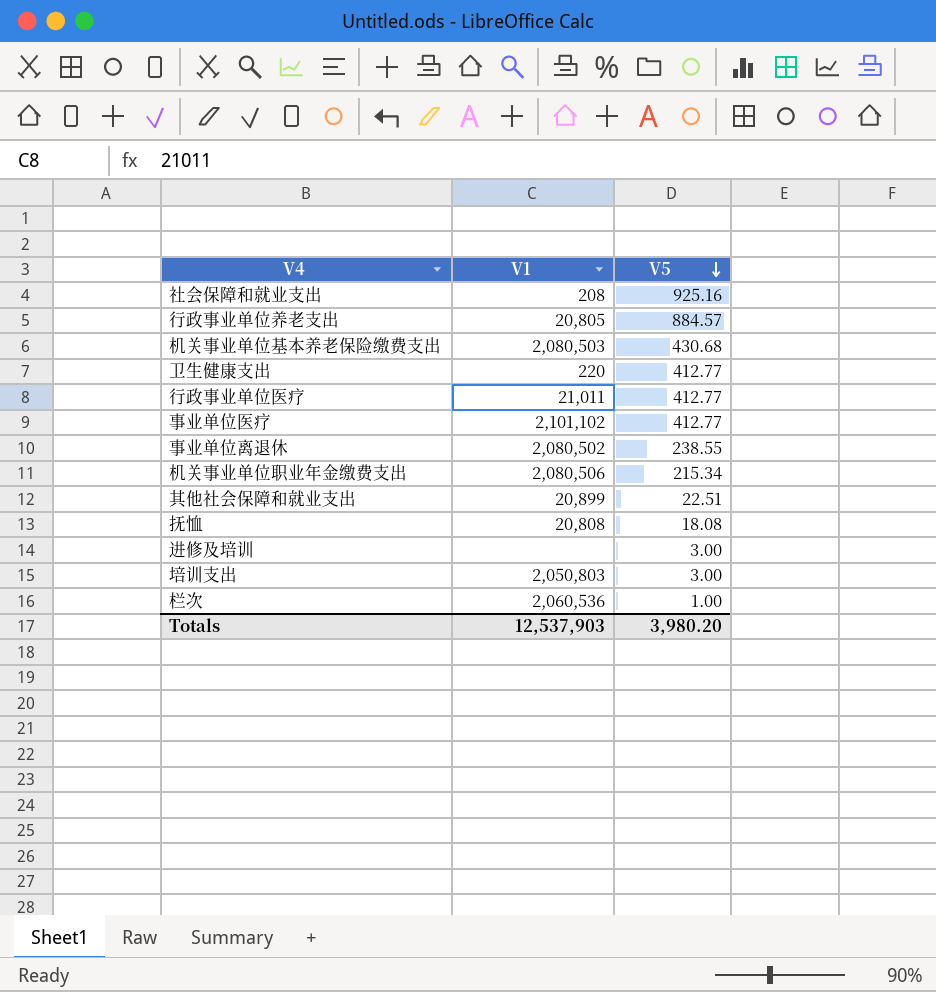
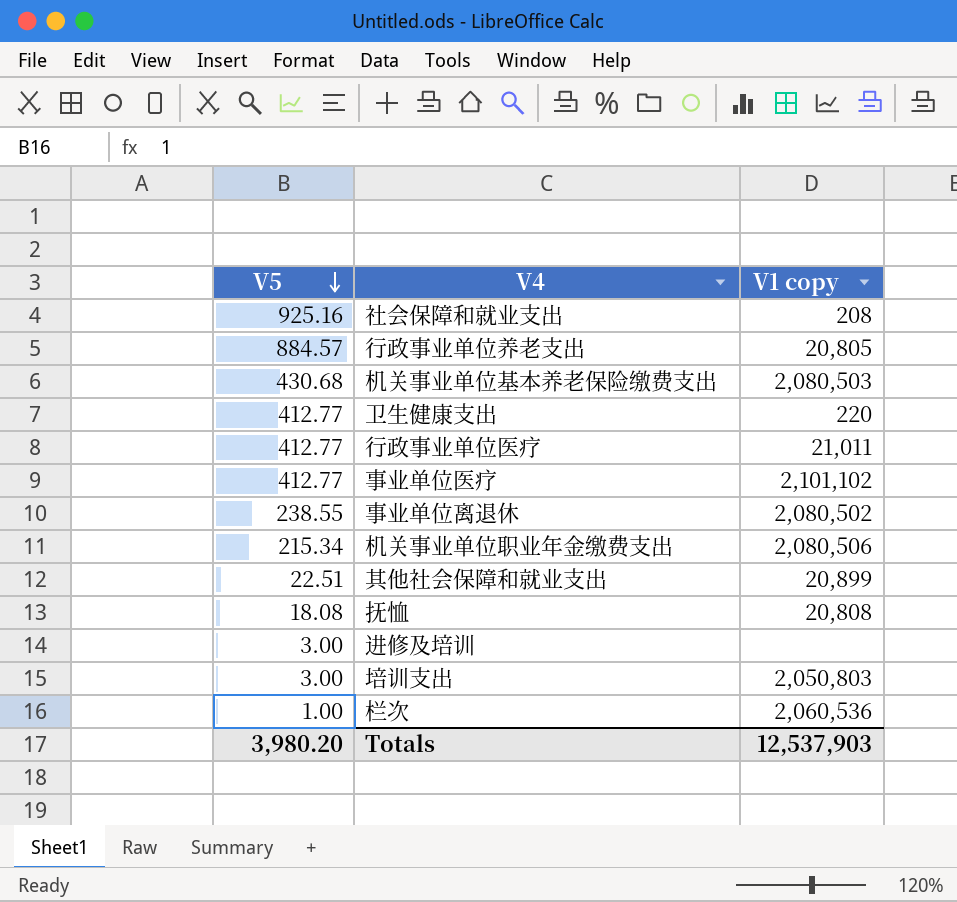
column V5 | position: 3 -> 1
column name: V1 -> V1 copy

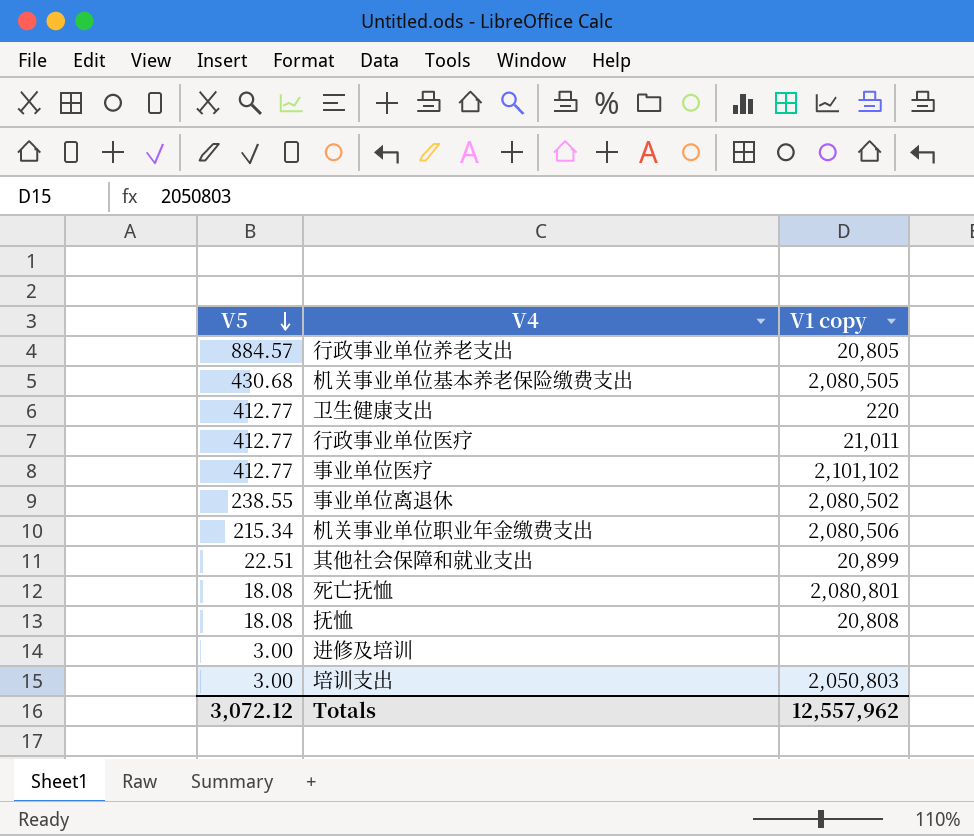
row 社会保障和就业支出: 925.16 | 208 -> none
row 栏次: 1.00 | 2,060,536 -> none
机关事业单位基本养老保险缴费支出 | V1 copy: 2,080,503 -> 2,080,505
row 死亡抚恤: none -> 18.08 | 2,080,801
Totals | V5: 3,980.20 -> 3,072.12
Totals | V1 copy: 12,537,903 -> 12,557,962

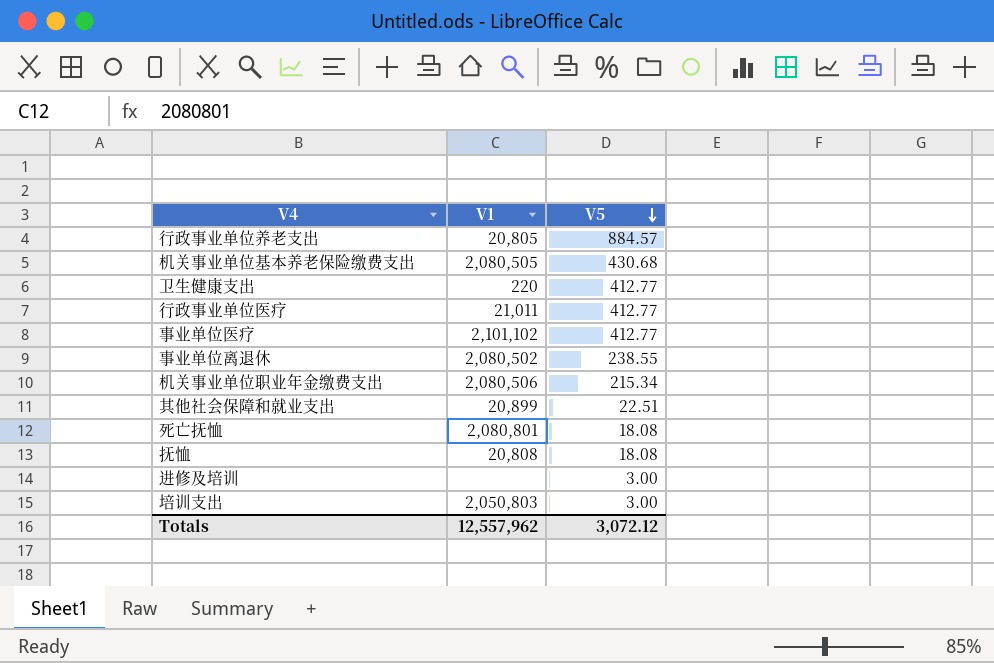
column name: V1 copy -> V1
column V5 | position: 1 -> 3

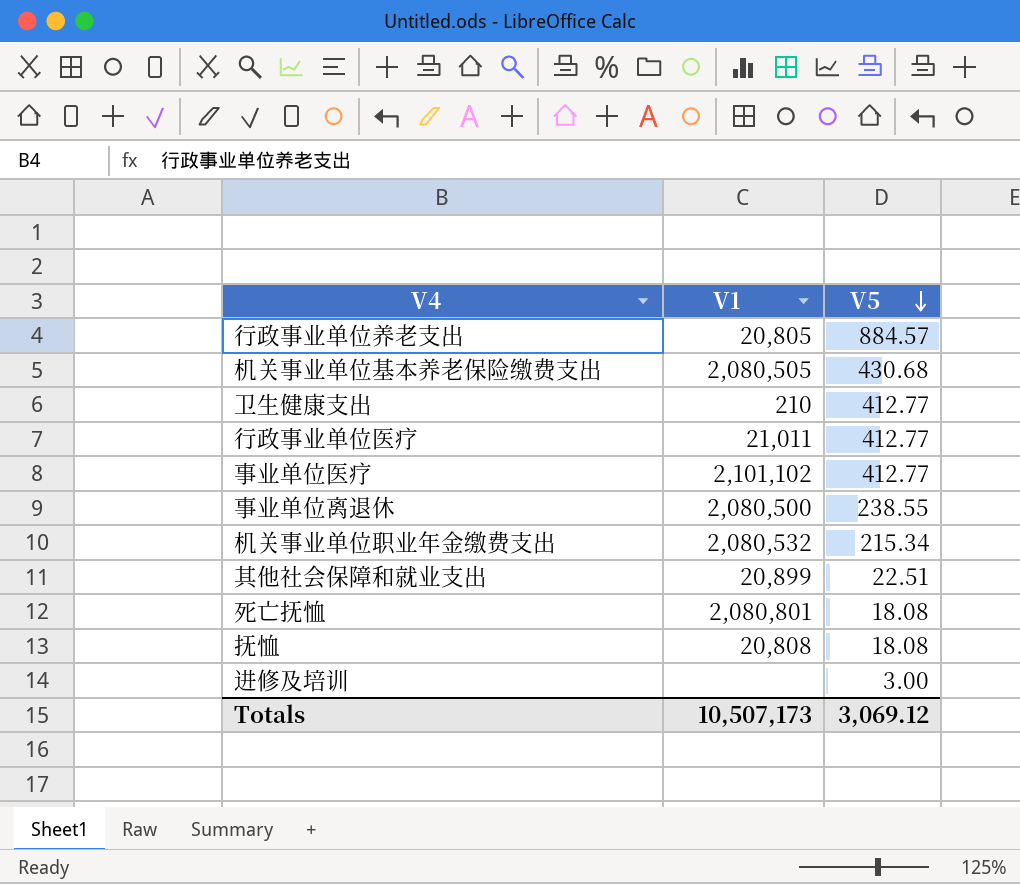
row 培训支出: 2,050,803 | 3.00 -> none
卫生健康支出 | V1: 220 -> 210
事业单位离退休 | V1: 2,080,502 -> 2,080,500
机关事业单位职业年金缴费支出 | V1: 2,080,506 -> 2,080,532
Totals | V1: 12,557,962 -> 10,507,173
Totals | V5: 3,072.12 -> 3,069.12

